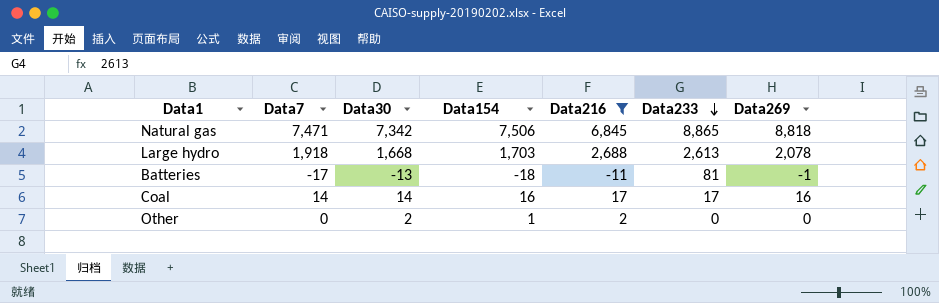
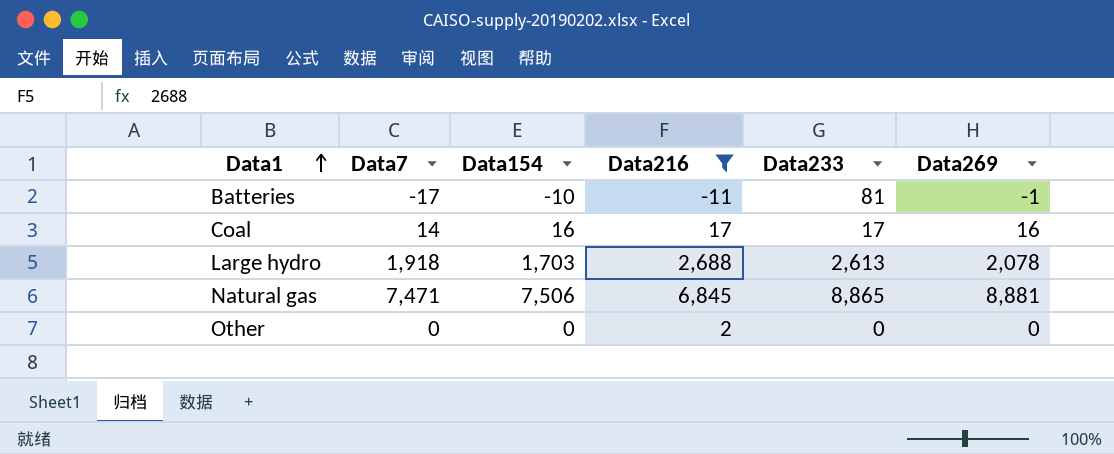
row order: Data233 descending -> Data1 ascending
column Data30 | position: 3 -> none
Batteries | Data154: -18 -> -10
Natural gas | Data269: 8,818 -> 8,881
Other | Data154: 1 -> 0

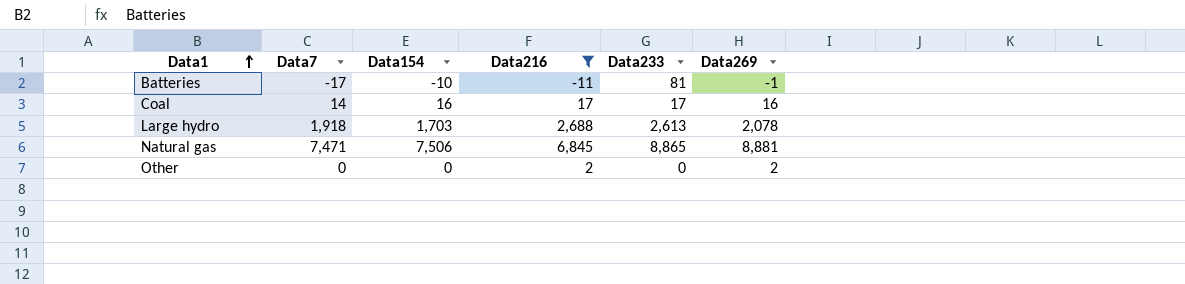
Other | Data269: 0 -> 2

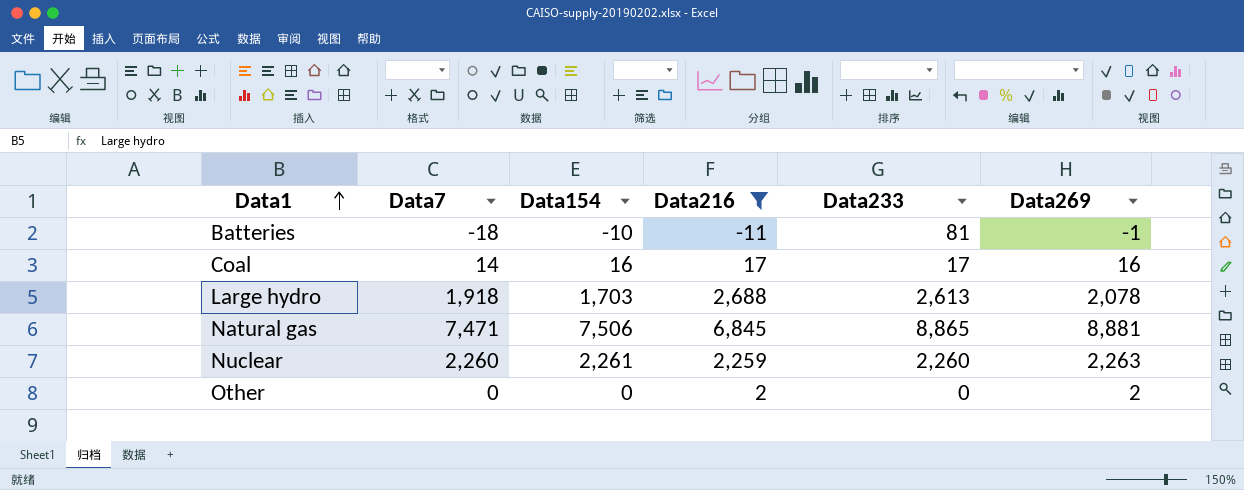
Batteries | Data7: -17 -> -18
row Nuclear: none -> 2,260 | 2,261 | 2,259 | 2,260 | 2,263

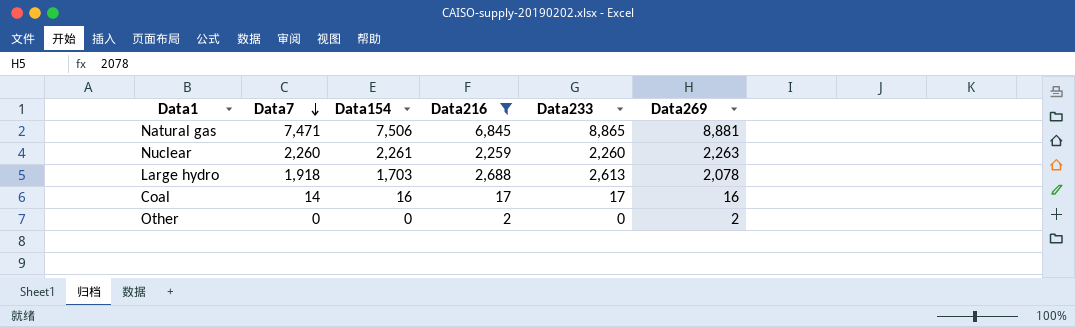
row order: Data1 ascending -> Data7 descending
row Batteries: -18 | -10 | -11 | 81 | -1 -> none

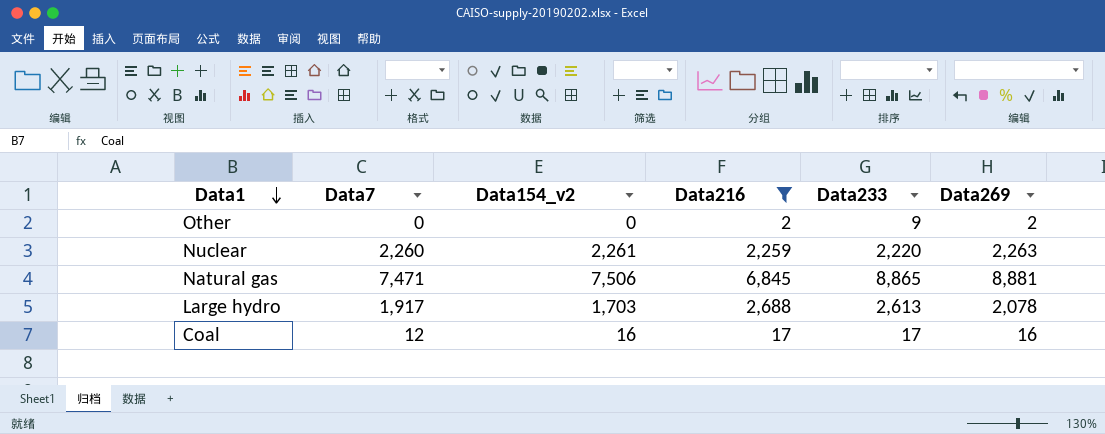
row order: Data7 descending -> Data1 descending
column name: Data154 -> Data154_v2
Other | Data233: 0 -> 9
Nuclear | Data233: 2,260 -> 2,220
Large hydro | Data7: 1,918 -> 1,917
Coal | Data7: 14 -> 12

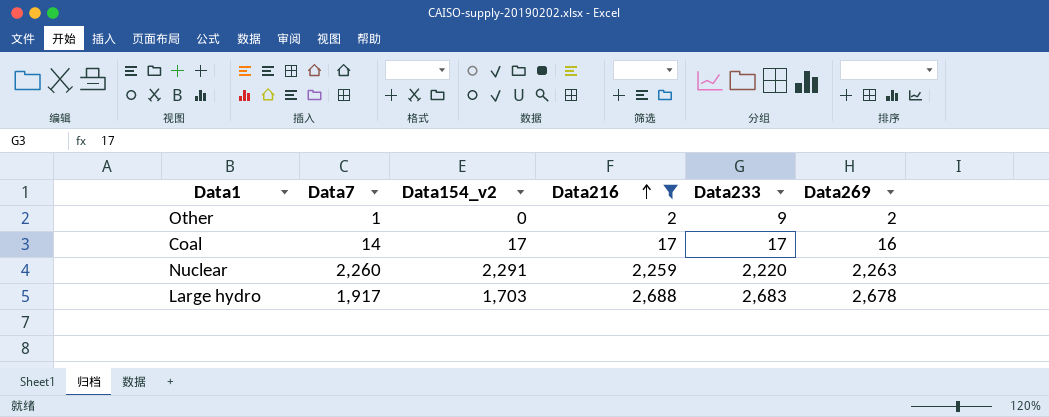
row order: Data1 descending -> Data216 ascending
row Natural gas: 7,471 | 7,506 | 6,845 | 8,865 | 8,881 -> none
Other | Data7: 0 -> 1
Coal | Data7: 12 -> 14
Coal | Data154_v2: 16 -> 17
Nuclear | Data154_v2: 2,261 -> 2,291
Large hydro | Data233: 2,613 -> 2,683
Large hydro | Data269: 2,078 -> 2,678

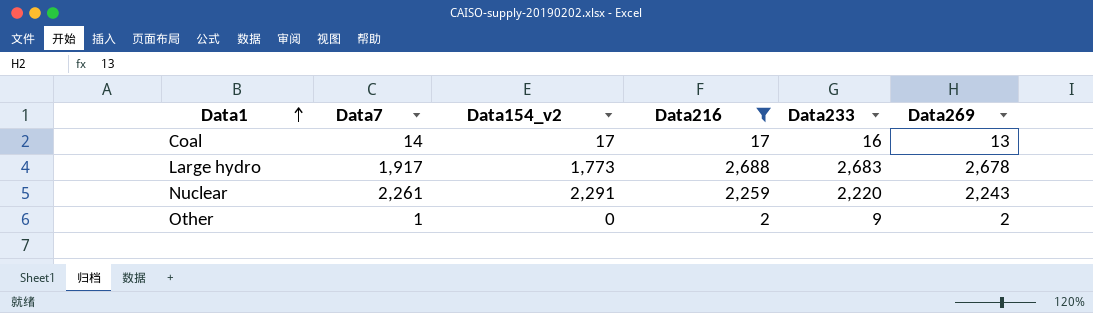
row order: Data216 ascending -> Data1 ascending
Coal | Data233: 17 -> 16
Coal | Data269: 16 -> 13
Large hydro | Data154_v2: 1,703 -> 1,773
Nuclear | Data7: 2,260 -> 2,261
Nuclear | Data269: 2,263 -> 2,243

